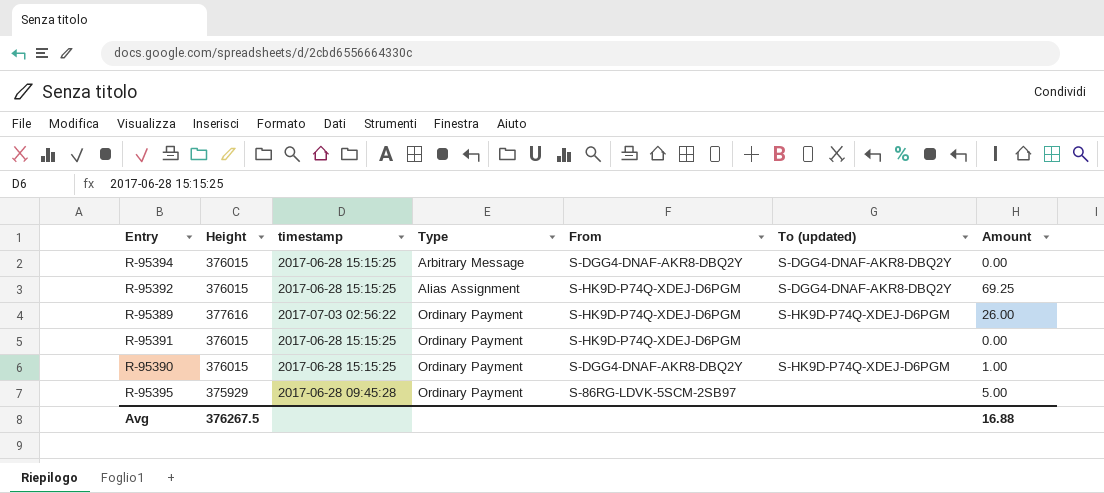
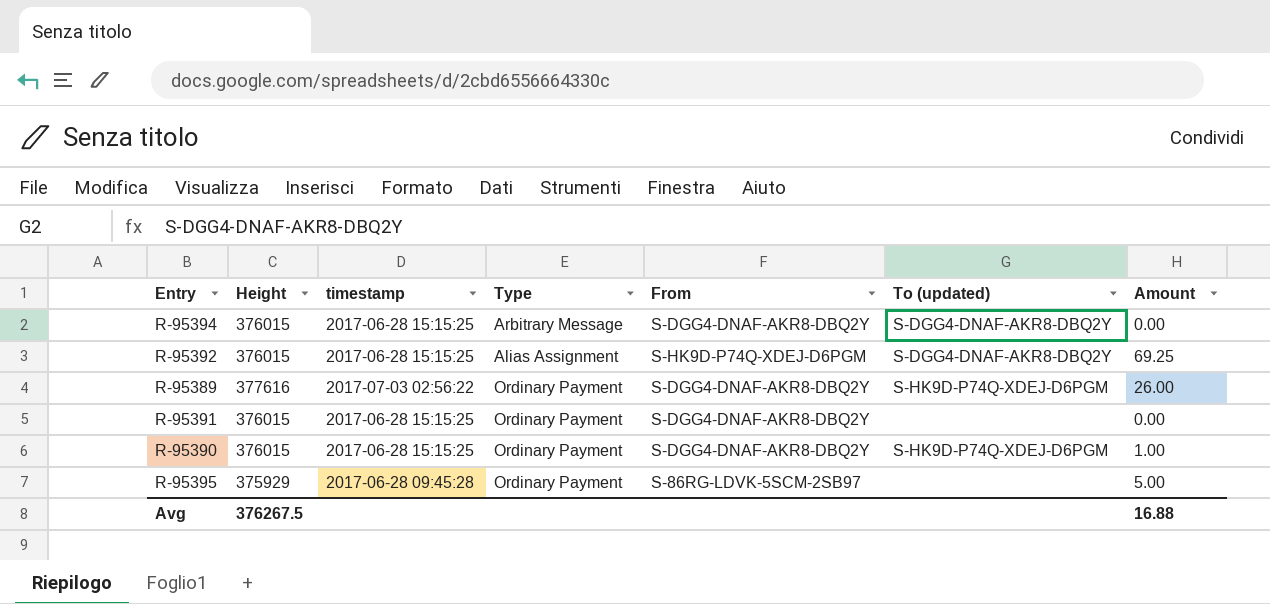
R-95389 | From: S-HK9D-P74Q-XDEJ-D6PGM -> S-DGG4-DNAF-AKR8-DBQ2Y
R-95391 | From: S-HK9D-P74Q-XDEJ-D6PGM -> S-DGG4-DNAF-AKR8-DBQ2Y

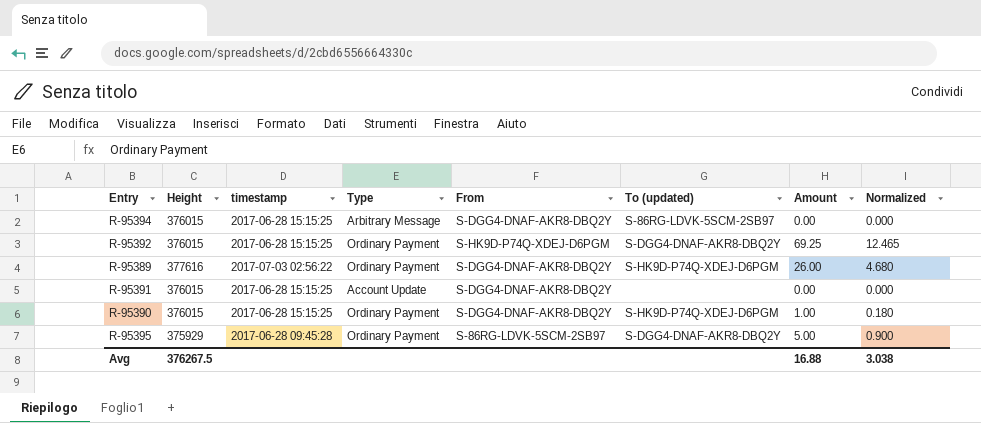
column Normalized | formula: none -> [Amount] * 0.18
R-95394 | To (updated): S-DGG4-DNAF-AKR8-DBQ2Y -> S-86RG-LDVK-5SCM-2SB97
R-95392 | Type: Alias Assignment -> Ordinary Payment
R-95391 | Type: Ordinary Payment -> Account Update
R-95395 | To (updated): none -> S-DGG4-DNAF-AKR8-DBQ2Y

